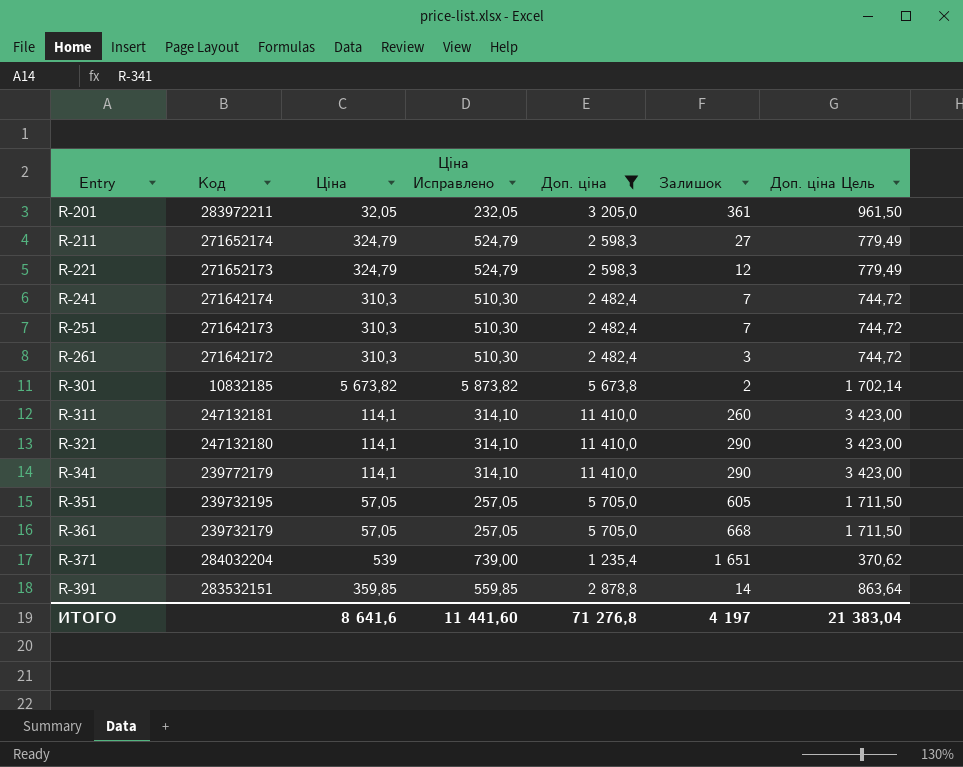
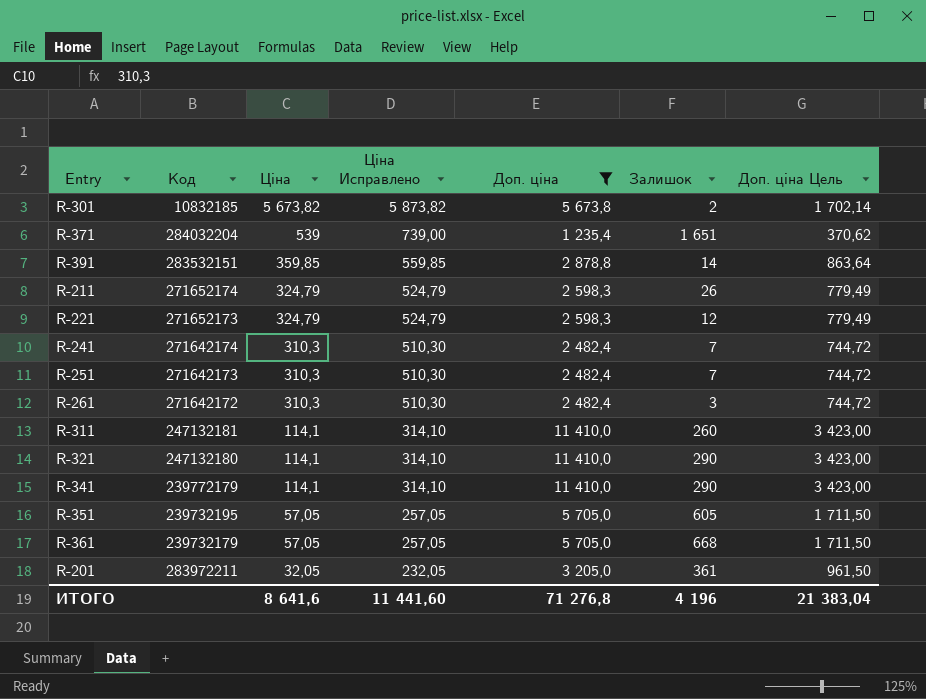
row order: Entry ascending -> Ціна descending
R-211 | Залишок: 27 -> 26
ИТОГО | Залишок: 4 197 -> 4 196

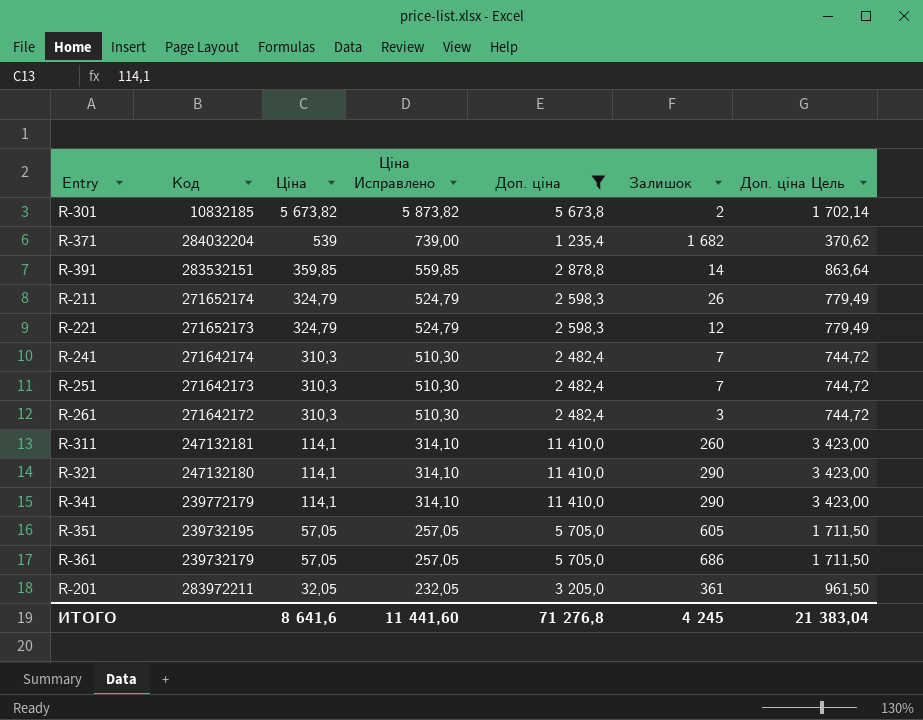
R-371 | Залишок: 1 651 -> 1 682
R-361 | Залишок: 668 -> 686
ИТОГО | Залишок: 4 196 -> 4 245

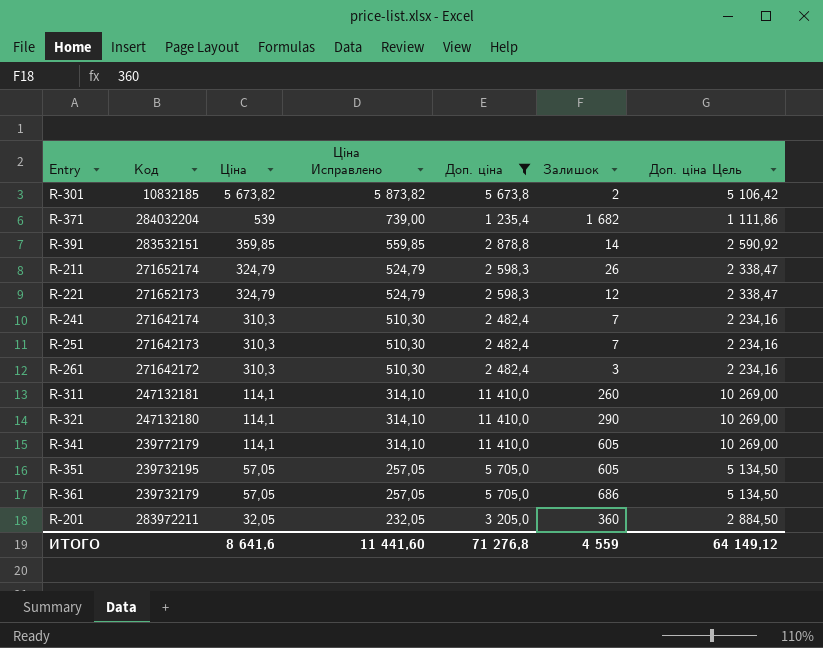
column Доп. ціна Цель | formula: [Доп. ціна] * 0,3 -> [Доп. ціна] * 0,9
R-341 | Залишок: 290 -> 605
R-201 | Залишок: 361 -> 360
ИТОГО | Залишок: 4 245 -> 4 559
ИТОГО | Доп. ціна Цель: 21 383,04 -> 64 149,12

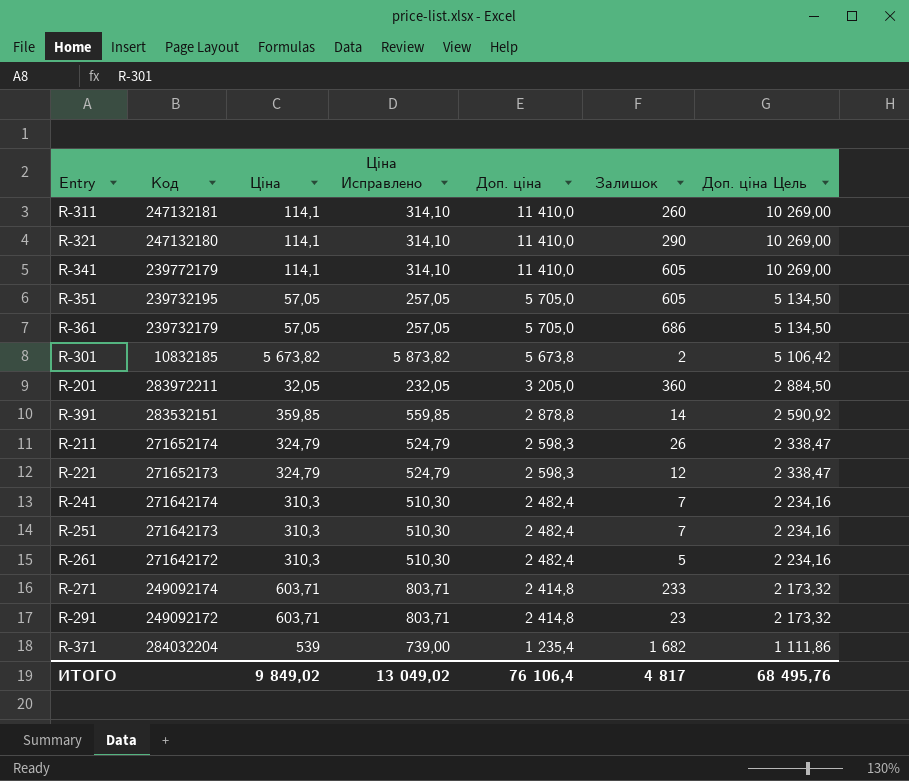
filter: Доп. ціна != 2 414,8 -> none
row order: Ціна descending -> Доп. ціна descending
R-261 | Залишок: 3 -> 5
ИТОГО | Ціна: 8 641,6 -> 9 849,02
ИТОГО | Ціна Исправлено: 11 441,60 -> 13 049,02
ИТОГО | Доп. ціна: 71 276,8 -> 76 106,4
ИТОГО | Залишок: 4 559 -> 4 817
ИТОГО | Доп. ціна Цель: 64 149,12 -> 68 495,76

